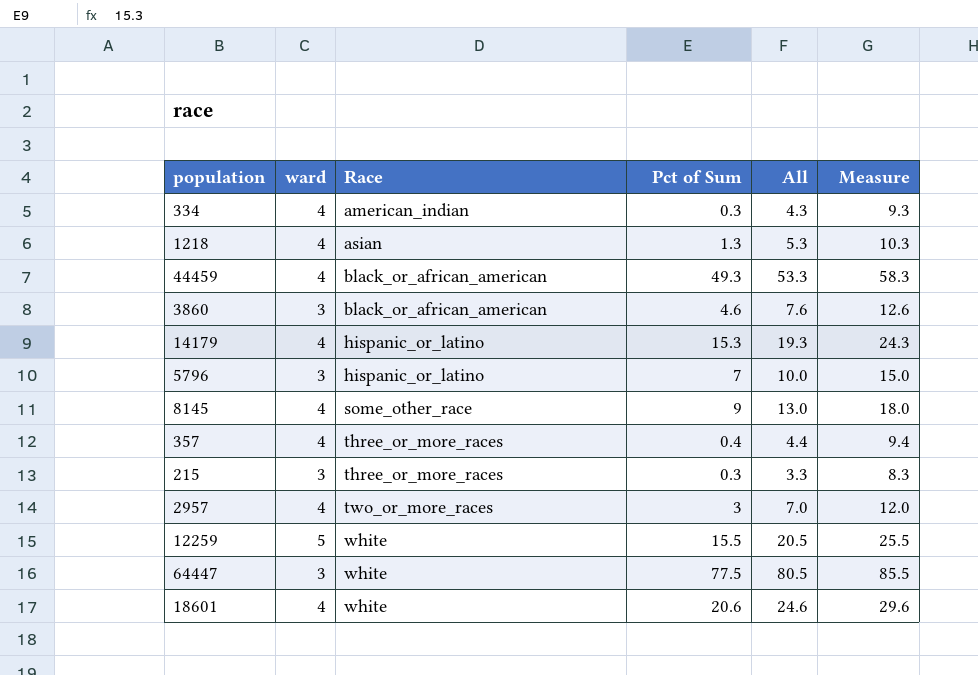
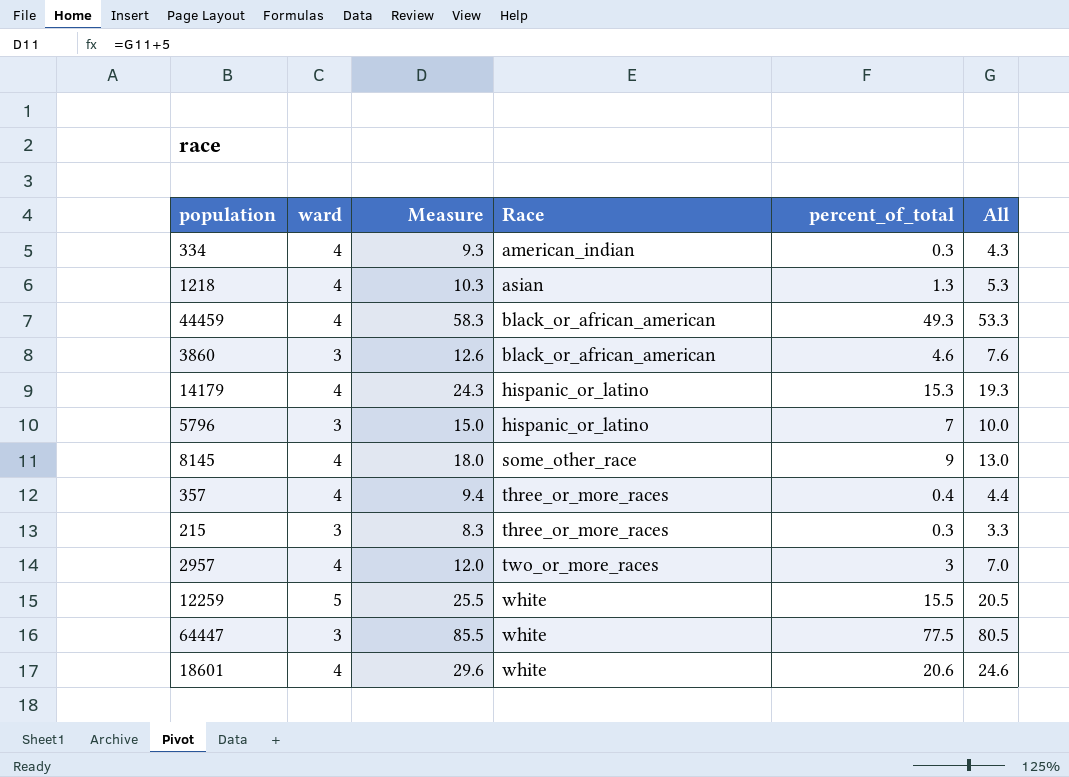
column Measure | position: 6 -> 3
column name: Pct of Sum -> percent_of_total

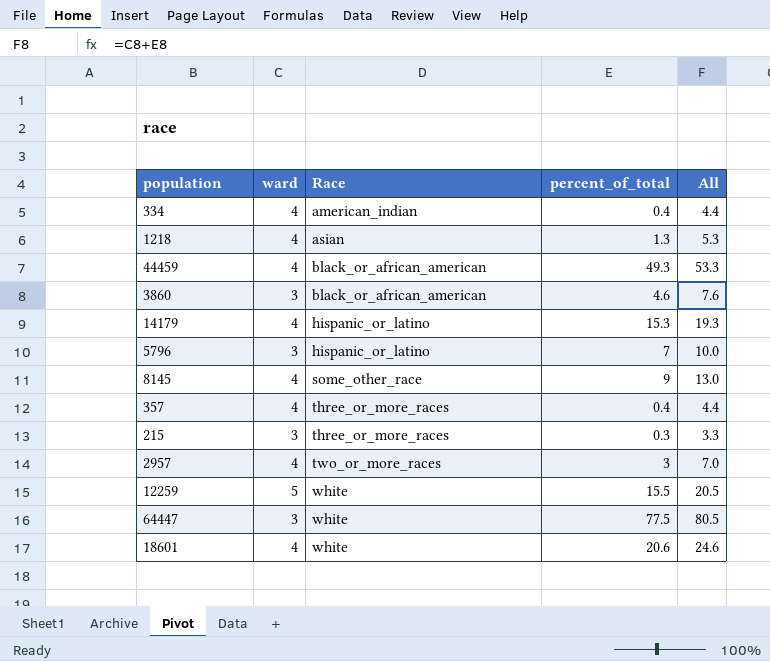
column Measure | formula: [All] + 5 -> none
334 | percent_of_total: 0.3 -> 0.4
334 | All: 4.3 -> 4.4

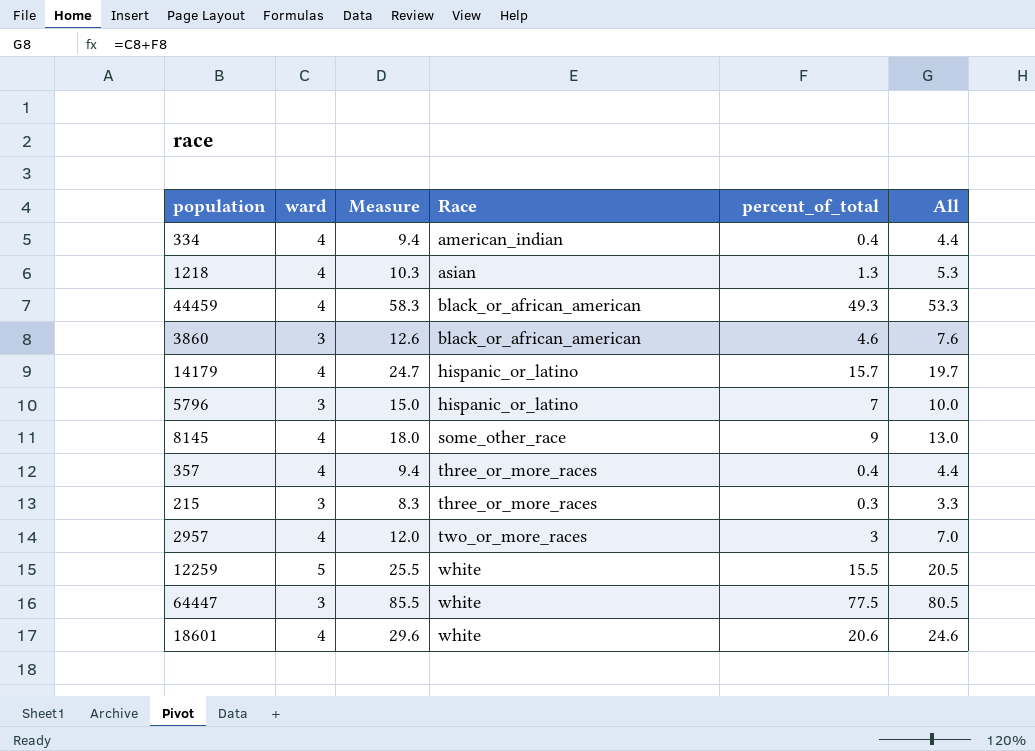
column Measure | formula: none -> [All] + 5
14179 | percent_of_total: 15.3 -> 15.7
14179 | All: 19.3 -> 19.7

